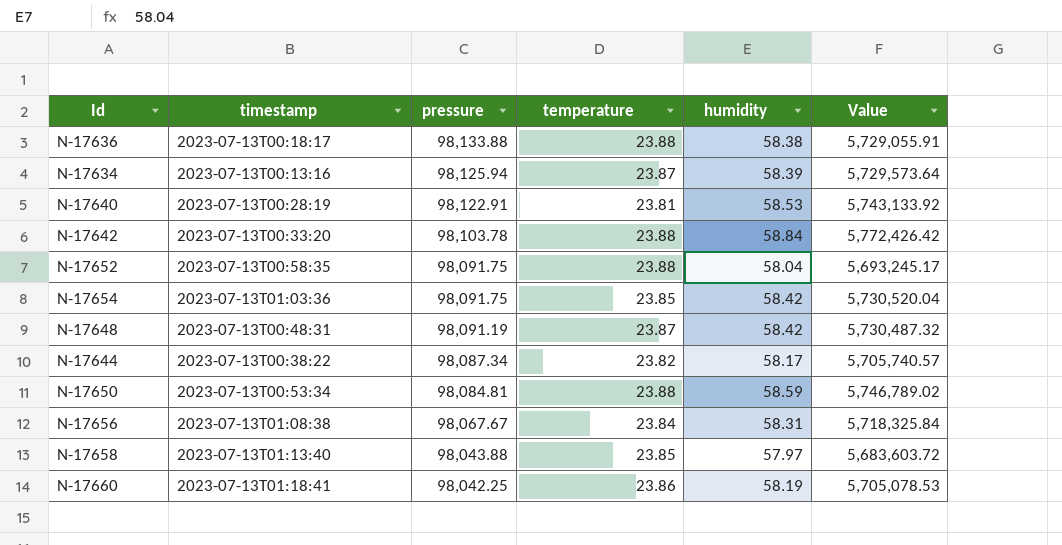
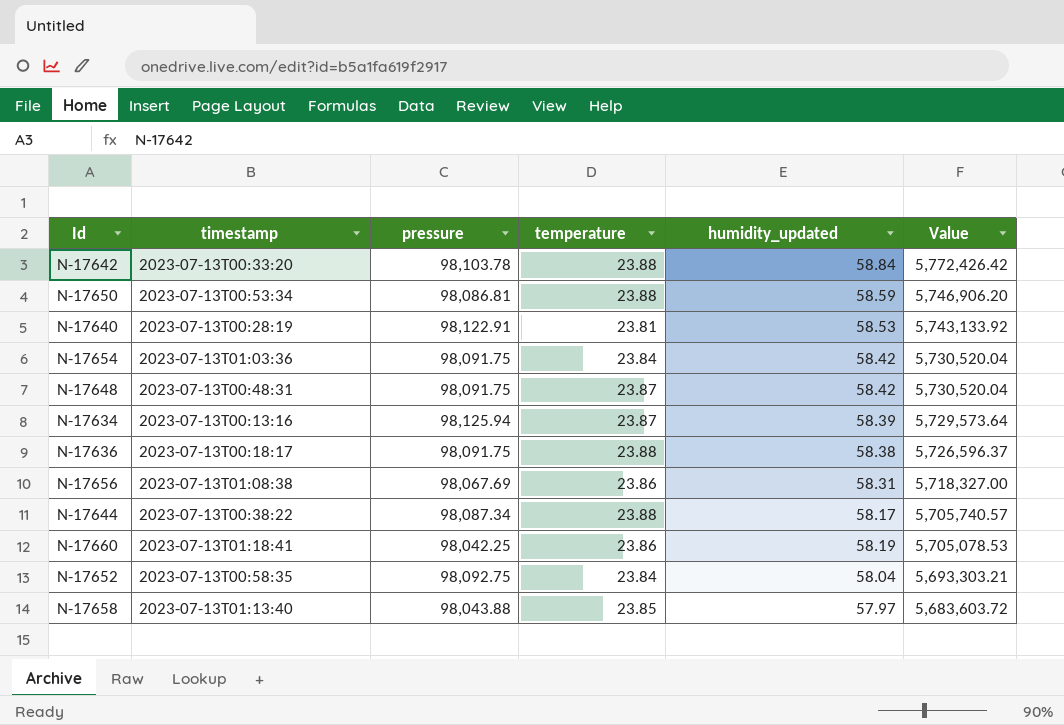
row order: pressure descending -> Value descending
column name: humidity -> humidity_updated
N-17650 | pressure: 98,084.81 -> 98,086.81
N-17650 | Value: 5,746,789.02 -> 5,746,906.20
N-17654 | temperature: 23.85 -> 23.84
N-17648 | pressure: 98,091.19 -> 98,091.75
N-17648 | Value: 5,730,487.32 -> 5,730,520.04
N-17636 | pressure: 98,133.88 -> 98,091.75
N-17636 | Value: 5,729,055.91 -> 5,726,596.37
N-17656 | pressure: 98,067.67 -> 98,067.69
N-17656 | temperature: 23.84 -> 23.86
N-17656 | Value: 5,718,325.84 -> 5,718,327.00
N-17644 | temperature: 23.82 -> 23.88
N-17652 | pressure: 98,091.75 -> 98,092.75
N-17652 | temperature: 23.88 -> 23.84
N-17652 | Value: 5,693,245.17 -> 5,693,303.21

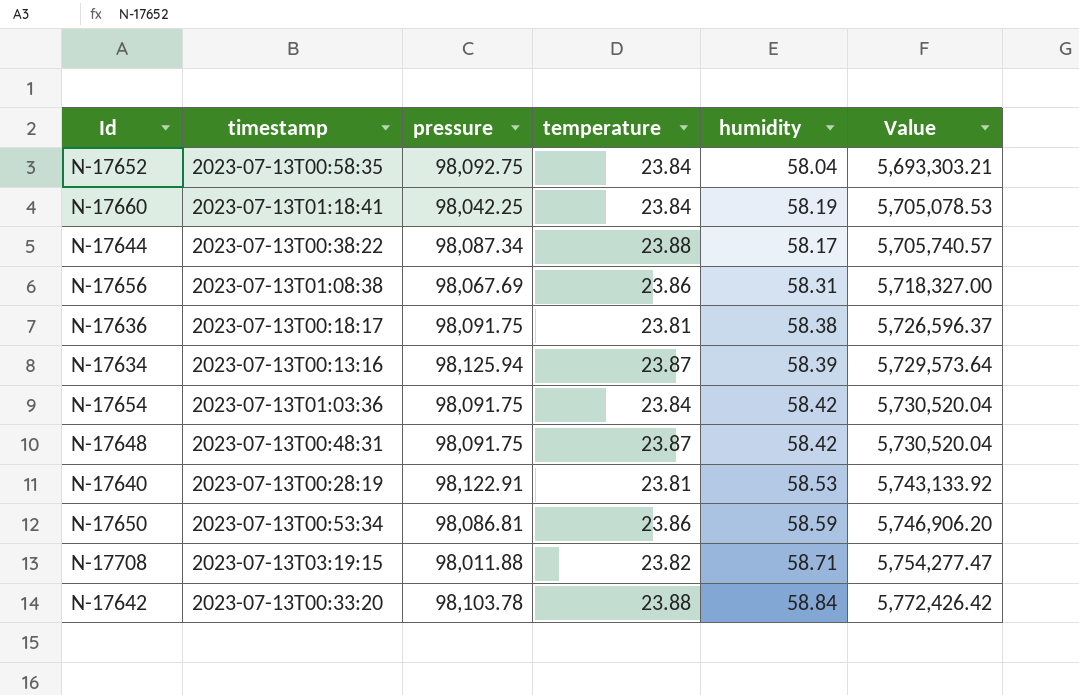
row order: Value descending -> Value ascending
column name: humidity_updated -> humidity
row N-17658: 2023-07-13T01:13:40 | 98,043.88 | 23.85 | 57.97 | 5,683,603.72 -> none
N-17660 | temperature: 23.86 -> 23.84
N-17636 | temperature: 23.88 -> 23.81
N-17650 | temperature: 23.88 -> 23.86
row N-17708: none -> 2023-07-13T03:19:15 | 98,011.88 | 23.82 | 58.71 | 5,754,277.47

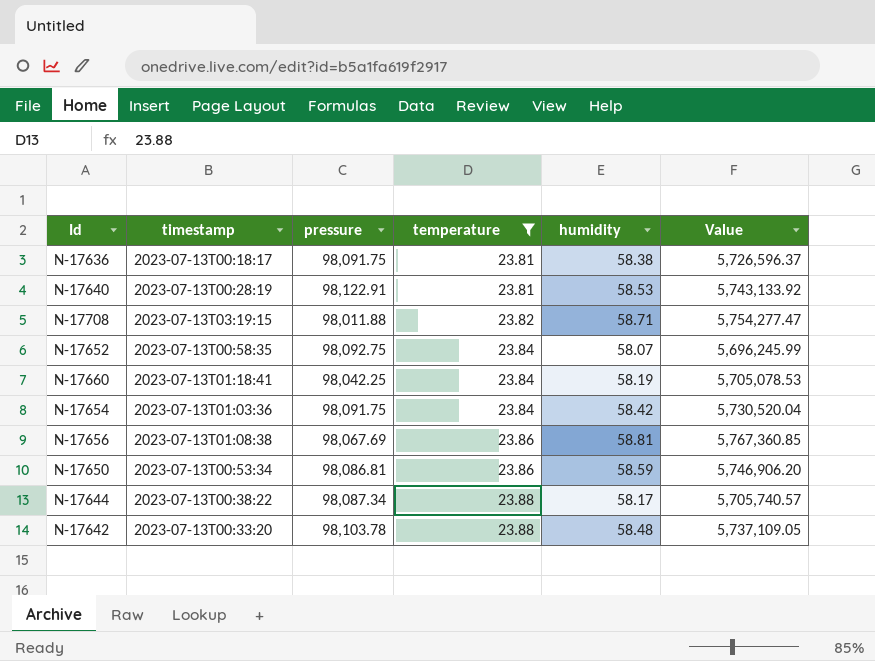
filter: none -> temperature != 23.87
row order: Value ascending -> temperature ascending
N-17652 | humidity: 58.04 -> 58.07
N-17652 | Value: 5,693,303.21 -> 5,696,245.99
N-17656 | humidity: 58.31 -> 58.81
N-17656 | Value: 5,718,327.00 -> 5,767,360.85
N-17642 | humidity: 58.84 -> 58.48
N-17642 | Value: 5,772,426.42 -> 5,737,109.05

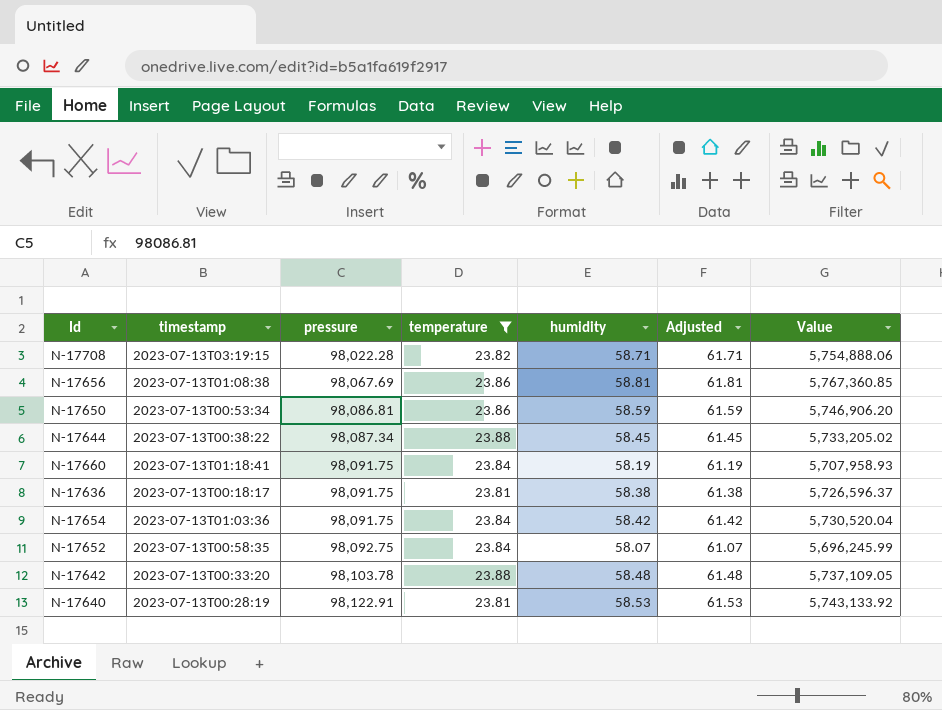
row order: temperature ascending -> pressure ascending
column Adjusted | formula: none -> [humidity] + 3
N-17708 | pressure: 98,011.88 -> 98,022.28
N-17708 | Value: 5,754,277.47 -> 5,754,888.06
N-17644 | humidity: 58.17 -> 58.45
N-17644 | Value: 5,705,740.57 -> 5,733,205.02
N-17660 | pressure: 98,042.25 -> 98,091.75
N-17660 | Value: 5,705,078.53 -> 5,707,958.93

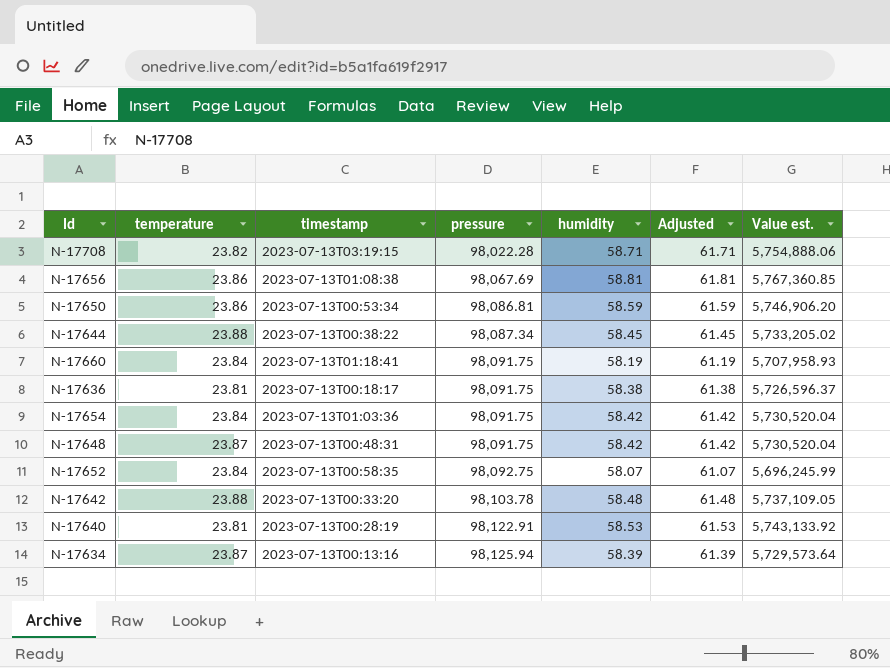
filter: temperature != 23.87 -> none
column temperature | position: 4 -> 2
column name: Value -> Value est.

